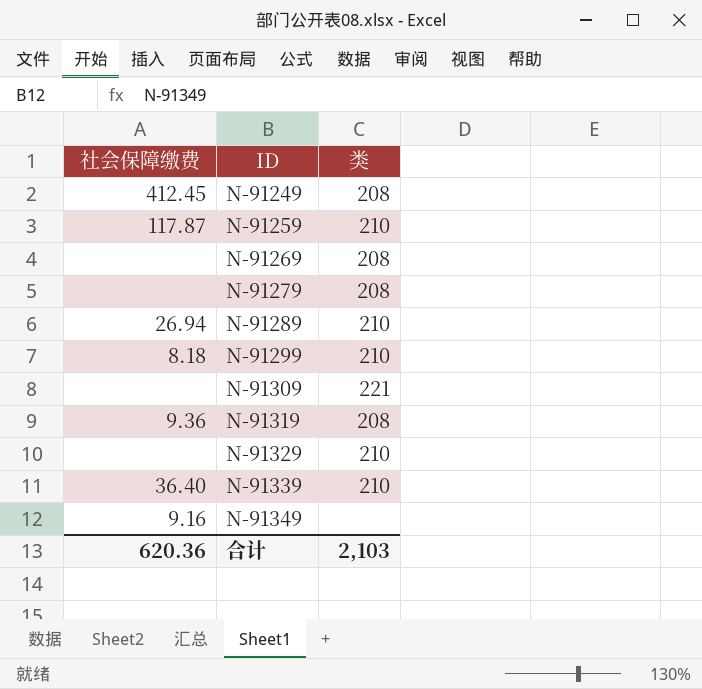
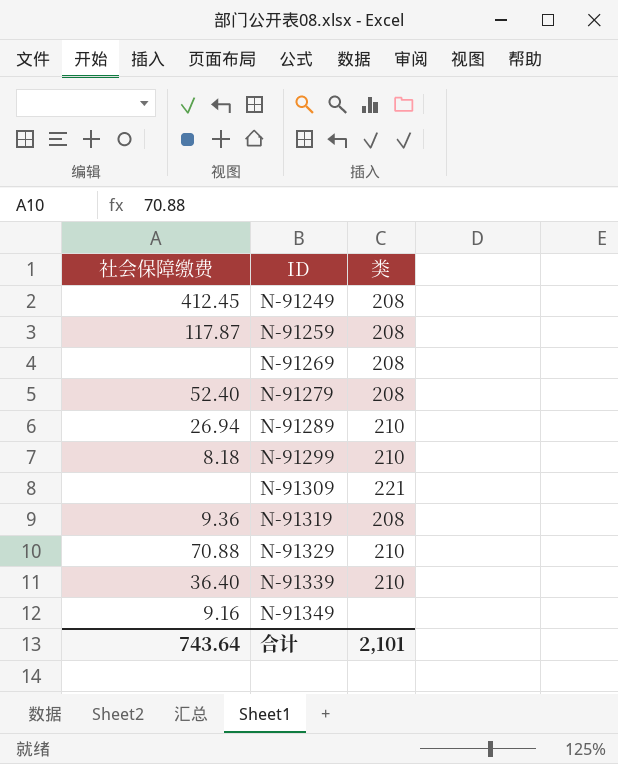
N-91259 | 类: 210 -> 208
N-91279 | 社会保障缴费: none -> 52.40
N-91329 | 社会保障缴费: none -> 70.88
合计 | 社会保障缴费: 620.36 -> 743.64
合计 | 类: 2,103 -> 2,101

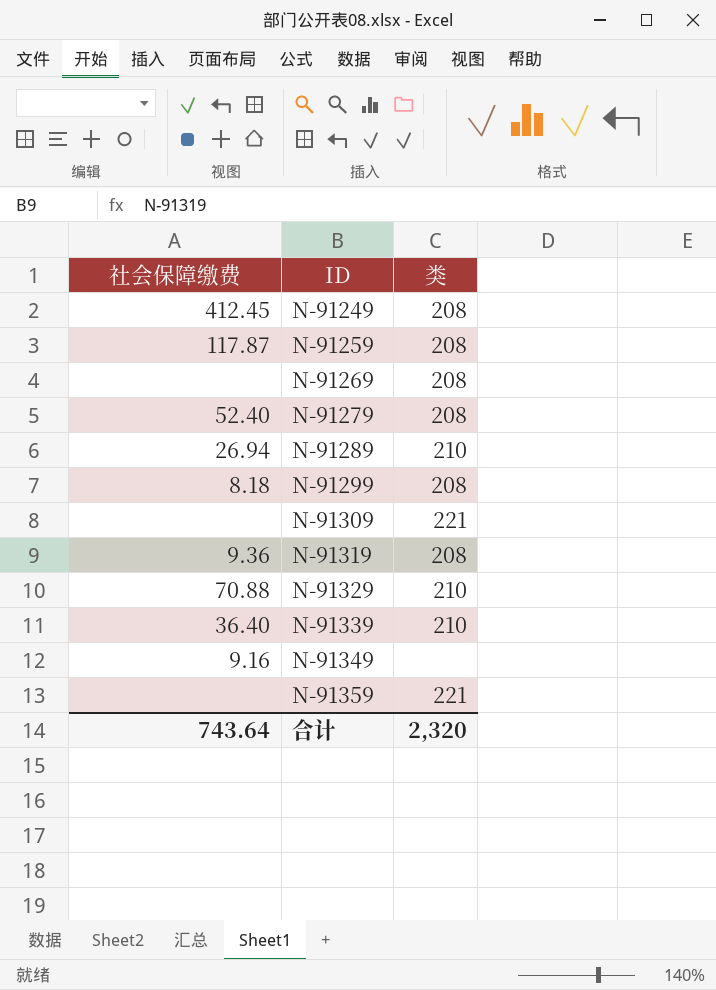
N-91299 | 类: 210 -> 208
row N-91359: none -> none | 221
合计 | 类: 2,101 -> 2,320

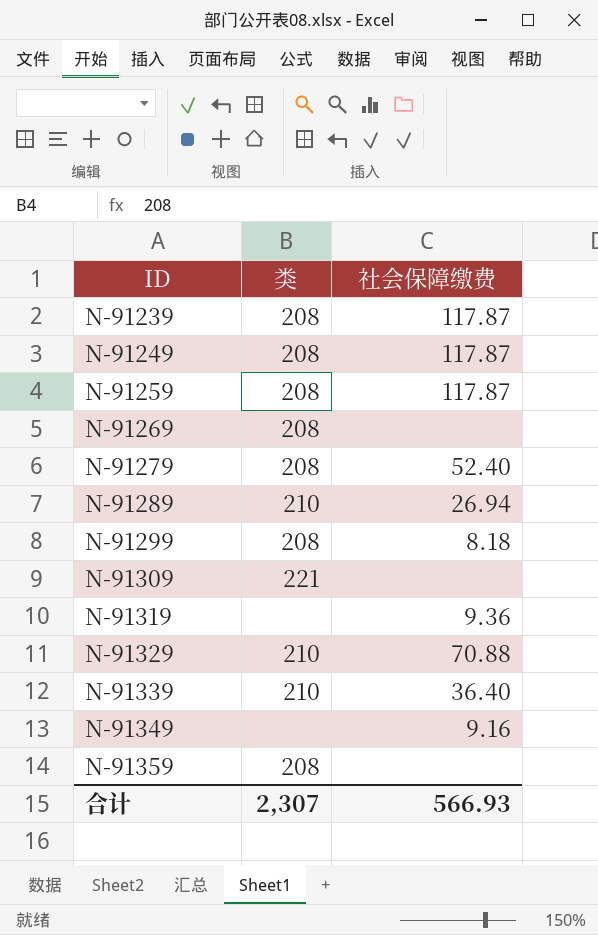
column 社会保障缴费 | position: 1 -> 3
row N-91239: none -> 208 | 117.87
N-91249 | 社会保障缴费: 412.45 -> 117.87
N-91319 | 类: 208 -> none
N-91359 | 类: 221 -> 208
合计 | 类: 2,320 -> 2,307
合计 | 社会保障缴费: 743.64 -> 566.93

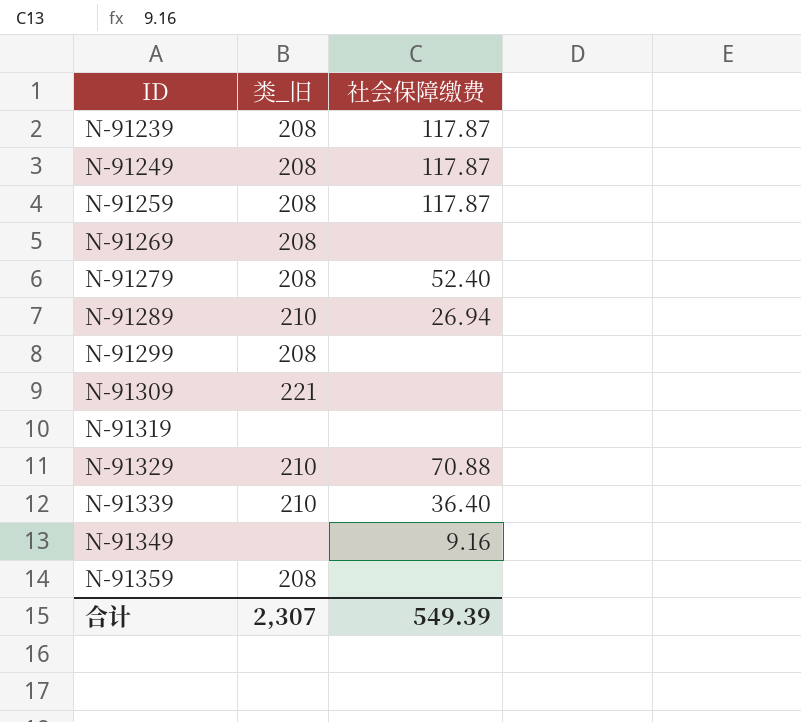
column name: 类 -> 类_旧
N-91299 | 社会保障缴费: 8.18 -> none
N-91319 | 社会保障缴费: 9.36 -> none
合计 | 社会保障缴费: 566.93 -> 549.39

